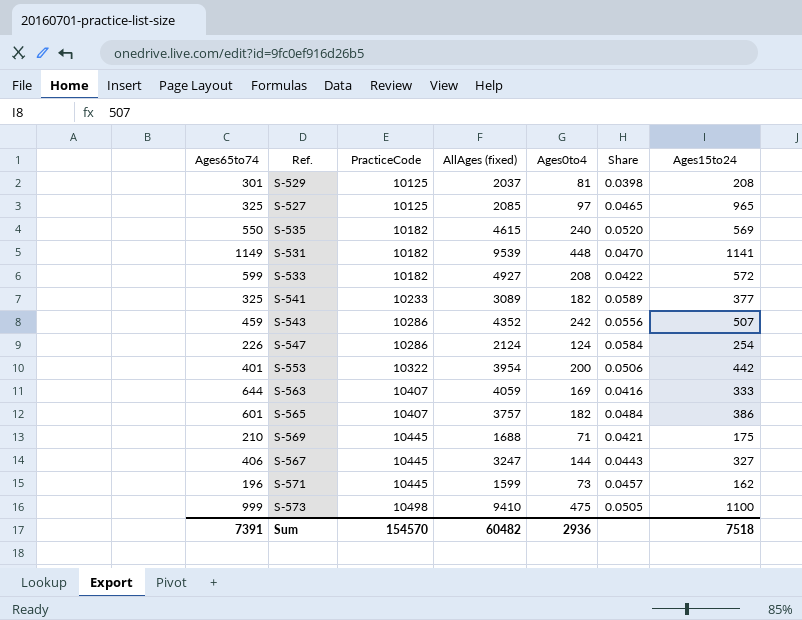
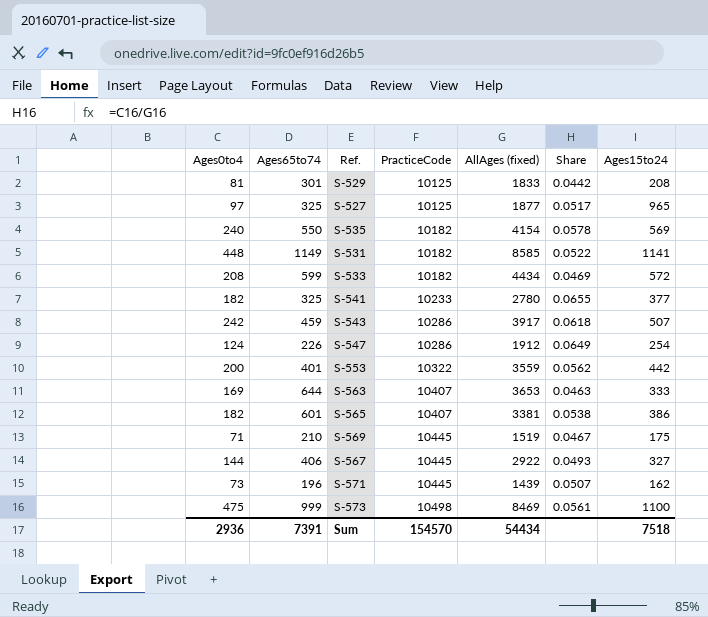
column Ages0to4 | position: 5 -> 1
S-529 | AllAges (fixed): 2037 -> 1833
S-529 | Share: 0.0398 -> 0.0442
S-527 | AllAges (fixed): 2085 -> 1877
S-527 | Share: 0.0465 -> 0.0517
S-535 | AllAges (fixed): 4615 -> 4154
S-535 | Share: 0.0520 -> 0.0578
S-531 | AllAges (fixed): 9539 -> 8585
S-531 | Share: 0.0470 -> 0.0522
S-533 | AllAges (fixed): 4927 -> 4434
S-533 | Share: 0.0422 -> 0.0469
S-541 | AllAges (fixed): 3089 -> 2780
S-541 | Share: 0.0589 -> 0.0655
S-543 | AllAges (fixed): 4352 -> 3917
S-543 | Share: 0.0556 -> 0.0618
S-547 | AllAges (fixed): 2124 -> 1912
S-547 | Share: 0.0584 -> 0.0649
S-553 | AllAges (fixed): 3954 -> 3559
S-553 | Share: 0.0506 -> 0.0562
S-563 | AllAges (fixed): 4059 -> 3653
S-563 | Share: 0.0416 -> 0.0463
S-565 | AllAges (fixed): 3757 -> 3381
S-565 | Share: 0.0484 -> 0.0538
S-569 | AllAges (fixed): 1688 -> 1519
S-569 | Share: 0.0421 -> 0.0467
S-567 | AllAges (fixed): 3247 -> 2922
S-567 | Share: 0.0443 -> 0.0493
S-571 | AllAges (fixed): 1599 -> 1439
S-571 | Share: 0.0457 -> 0.0507
S-573 | AllAges (fixed): 9410 -> 8469
S-573 | Share: 0.0505 -> 0.0561
Sum | AllAges (fixed): 60482 -> 54434

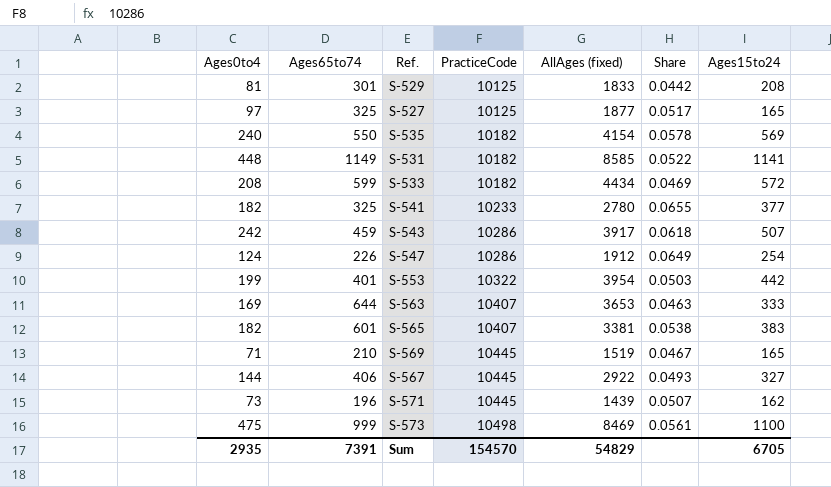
S-527 | Ages15to24: 965 -> 165
S-553 | Ages0to4: 200 -> 199
S-553 | AllAges (fixed): 3559 -> 3954
S-553 | Share: 0.0562 -> 0.0503
S-565 | Ages15to24: 386 -> 383
S-569 | Ages15to24: 175 -> 165
Sum | Ages0to4: 2936 -> 2935
Sum | AllAges (fixed): 54434 -> 54829
Sum | Ages15to24: 7518 -> 6705

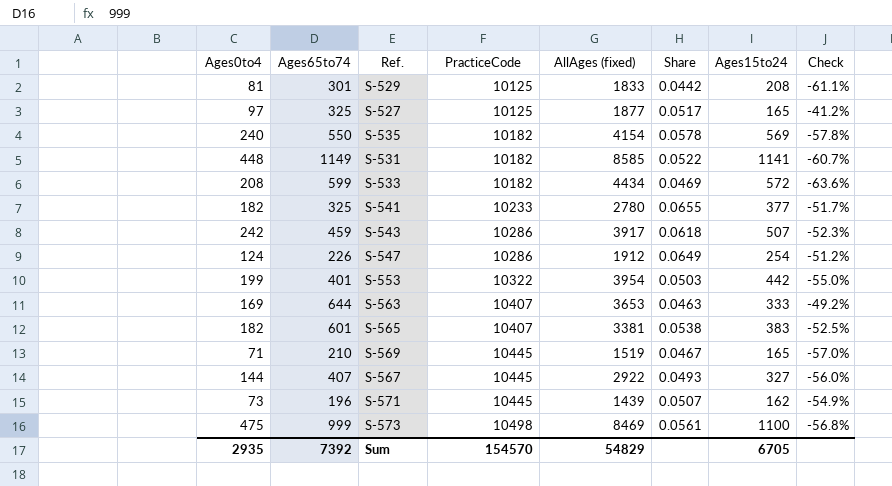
column Check | formula: none -> ([Ages0to4] - [Ages15to24]) / [Ages15to24]
S-567 | Ages65to74: 406 -> 407
Sum | Ages65to74: 7391 -> 7392

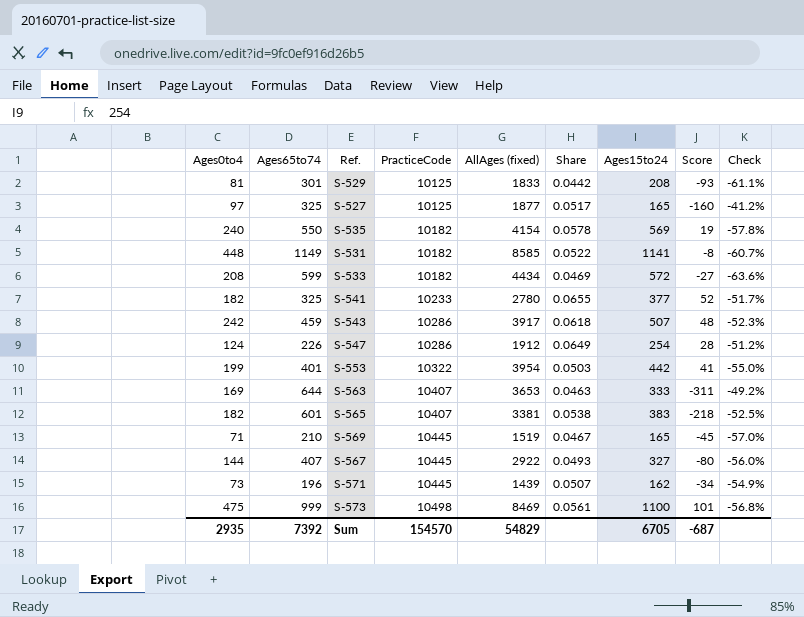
column Score | formula: none -> [Ages15to24] - [Ages65to74]

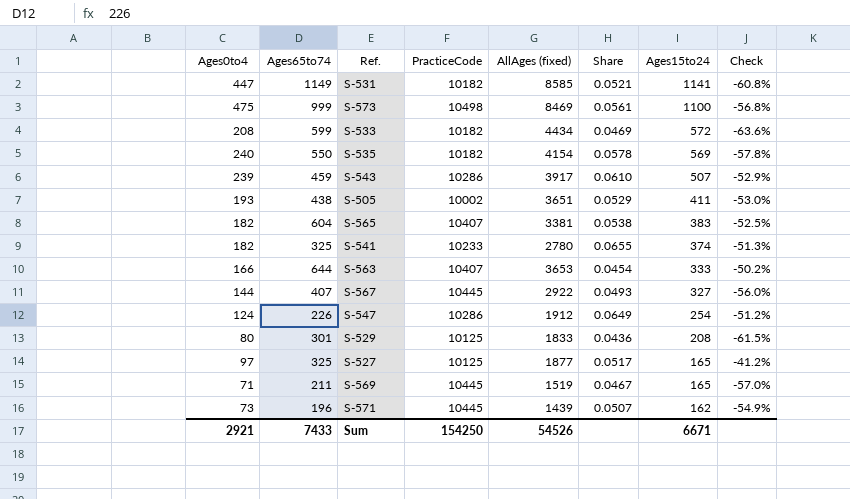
row order: PracticeCode ascending -> Ages15to24 descending
column Score | formula: [Ages15to24] - [Ages65to74] -> none
row S-553: 199 | 401 | 10322 | 3954 | 0.0503 | 442 | 41 | -55.0% -> none
S-531 | Ages0to4: 448 -> 447
S-531 | Share: 0.0522 -> 0.0521
S-531 | Check: -60.7% -> -60.8%
S-543 | Ages0to4: 242 -> 239
S-543 | Share: 0.0618 -> 0.0610
S-543 | Check: -52.3% -> -52.9%
row S-505: none -> 193 | 438 | 10002 | 3651 | 0.0529 | 411 | -53.0%
S-565 | Ages65to74: 601 -> 604
S-541 | Ages15to24: 377 -> 374
S-541 | Check: -51.7% -> -51.3%
S-563 | Ages0to4: 169 -> 166
S-563 | Share: 0.0463 -> 0.0454
S-563 | Check: -49.2% -> -50.2%
S-529 | Ages0to4: 81 -> 80
S-529 | Share: 0.0442 -> 0.0436
S-529 | Check: -61.1% -> -61.5%
S-569 | Ages65to74: 210 -> 211
Sum | Ages0to4: 2935 -> 2921
Sum | Ages65to74: 7392 -> 7433
Sum | PracticeCode: 154570 -> 154250
Sum | AllAges (fixed): 54829 -> 54526
Sum | Ages15to24: 6705 -> 6671

